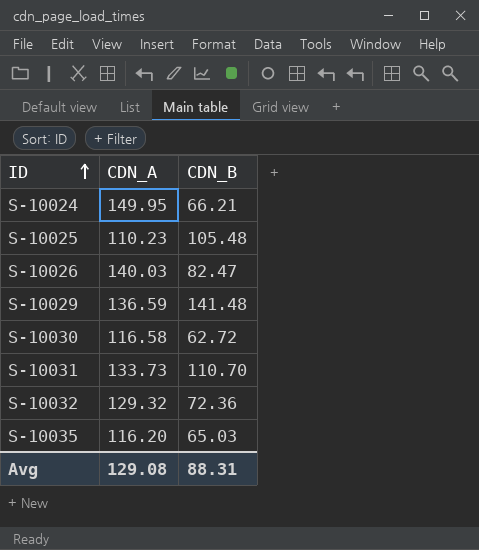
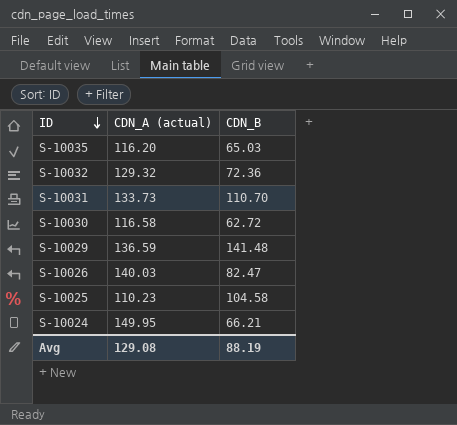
row order: ID ascending -> ID descending
column name: CDN_A -> CDN_A (actual)
S-10025 | CDN_B: 105.48 -> 104.58
Avg | CDN_B: 88.31 -> 88.19

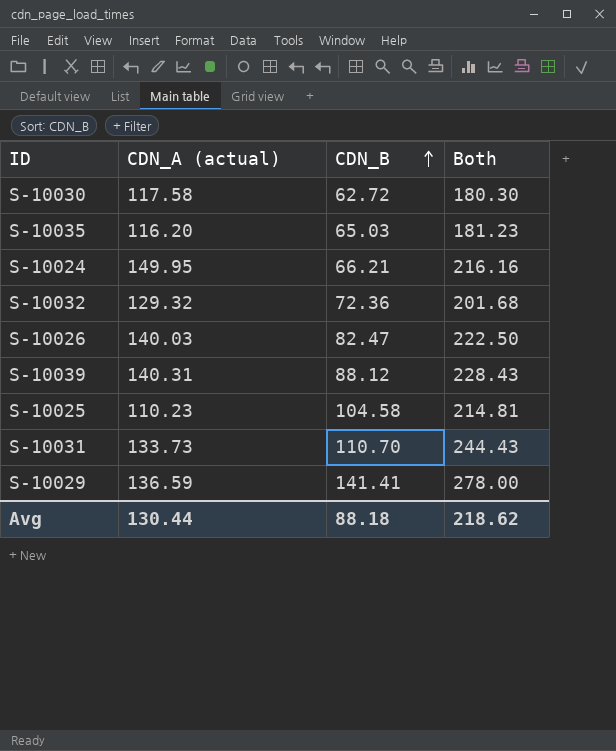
row order: ID descending -> CDN_B ascending
column Both | formula: none -> [CDN_A (actual)] + [CDN_B]
S-10030 | CDN_A (actual): 116.58 -> 117.58
row S-10039: none -> 140.31 | 88.12 | 228.43
S-10029 | CDN_B: 141.48 -> 141.41
Avg | CDN_A (actual): 129.08 -> 130.44
Avg | CDN_B: 88.19 -> 88.18

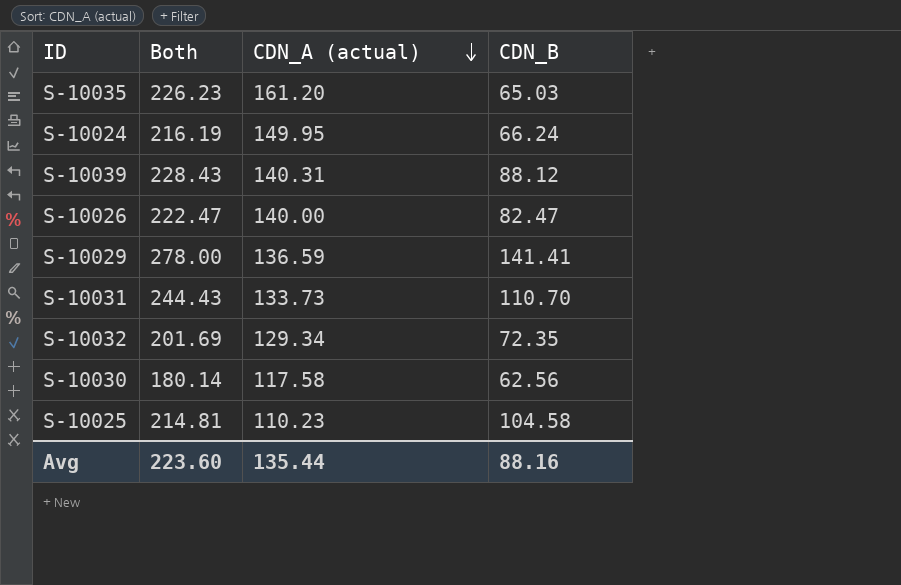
row order: CDN_B ascending -> CDN_A (actual) descending
column Both | position: 4 -> 2
S-10035 | Both: 181.23 -> 226.23
S-10035 | CDN_A (actual): 116.20 -> 161.20
S-10024 | Both: 216.16 -> 216.19
S-10024 | CDN_B: 66.21 -> 66.24
S-10026 | Both: 222.50 -> 222.47
S-10026 | CDN_A (actual): 140.03 -> 140.00
S-10032 | Both: 201.68 -> 201.69
S-10032 | CDN_A (actual): 129.32 -> 129.34
S-10032 | CDN_B: 72.36 -> 72.35
S-10030 | Both: 180.30 -> 180.14
S-10030 | CDN_B: 62.72 -> 62.56
Avg | Both: 218.62 -> 223.60
Avg | CDN_A (actual): 130.44 -> 135.44
Avg | CDN_B: 88.18 -> 88.16

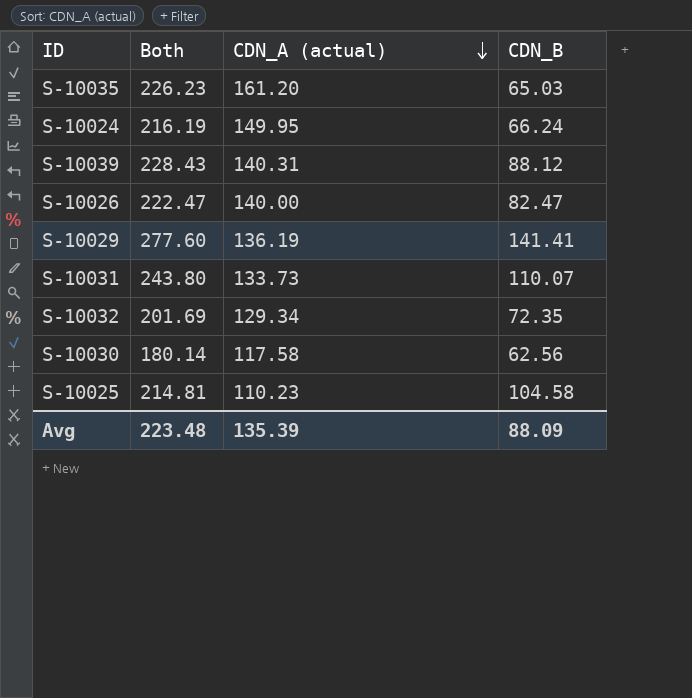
S-10029 | Both: 278.00 -> 277.60
S-10029 | CDN_A (actual): 136.59 -> 136.19
S-10031 | Both: 244.43 -> 243.80
S-10031 | CDN_B: 110.70 -> 110.07
Avg | Both: 223.60 -> 223.48
Avg | CDN_A (actual): 135.44 -> 135.39
Avg | CDN_B: 88.16 -> 88.09

